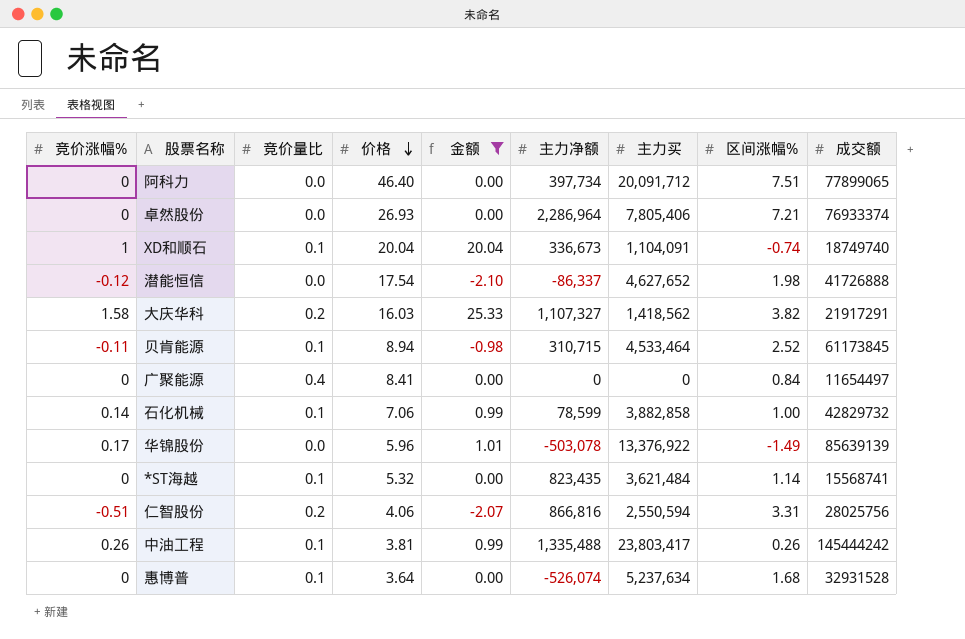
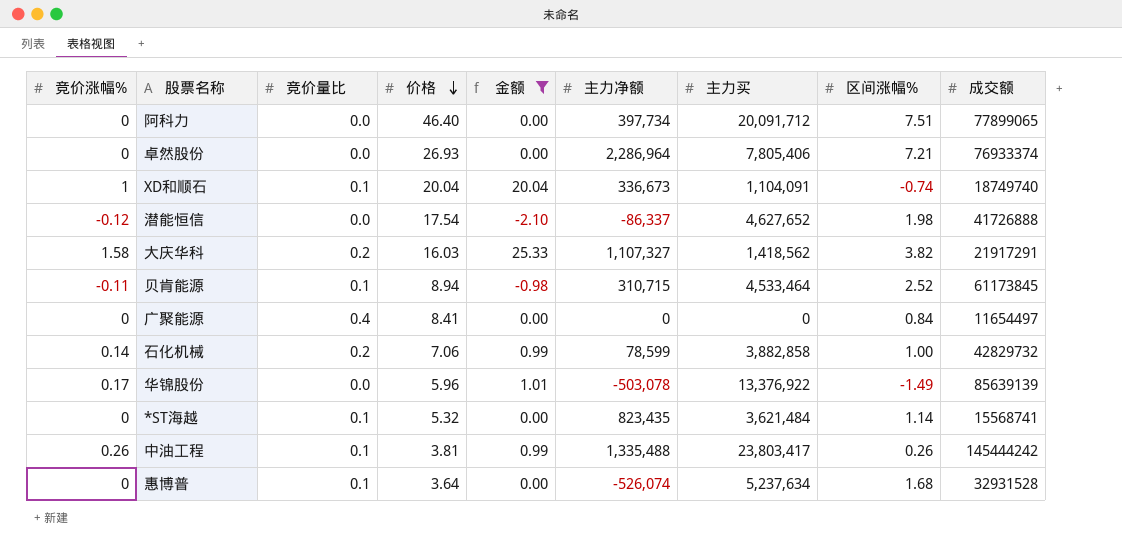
row 仁智股份: -0.51 | 0.2 | 4.06 | -2.07 | 866,816 | 2,550,594 | 3.31 | 28025756 -> none
石化机械 | 竞价量比: 0.1 -> 0.2

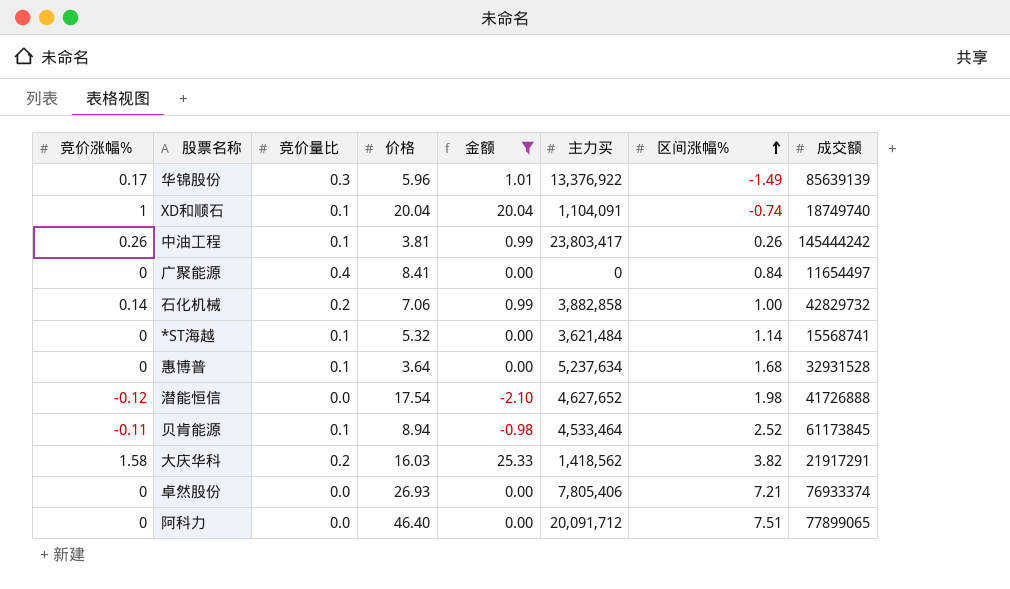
row order: 价格 descending -> 区间涨幅% ascending
column 主力净额 | position: 6 -> none
华锦股份 | 竞价量比: 0.0 -> 0.3

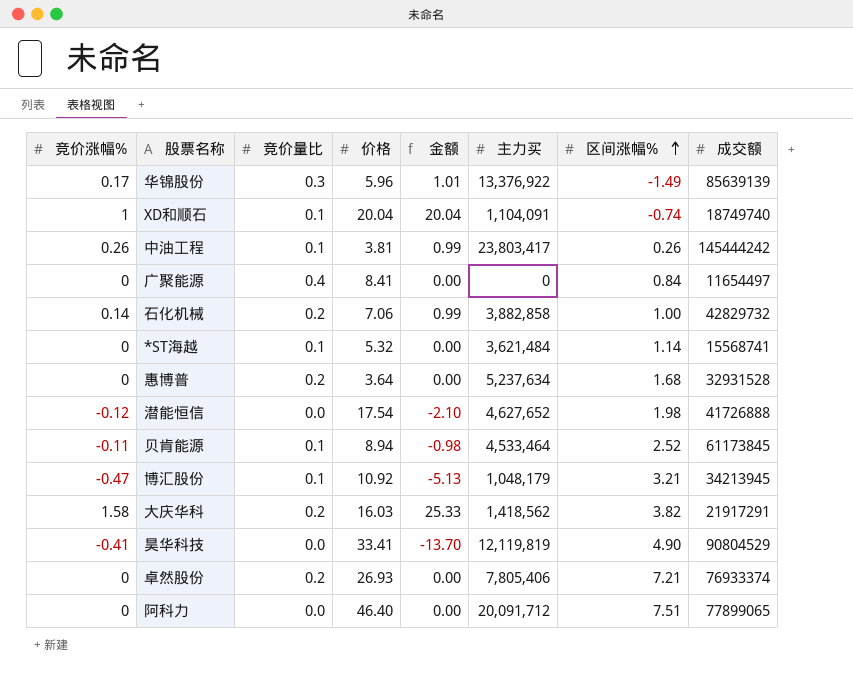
filter: 金额 >= -2.10 -> none
惠博普 | 竞价量比: 0.1 -> 0.2
卓然股份 | 竞价量比: 0.0 -> 0.2

